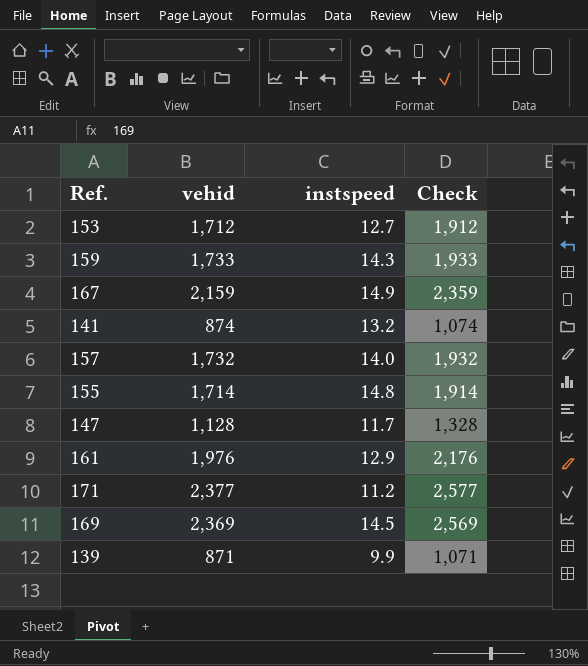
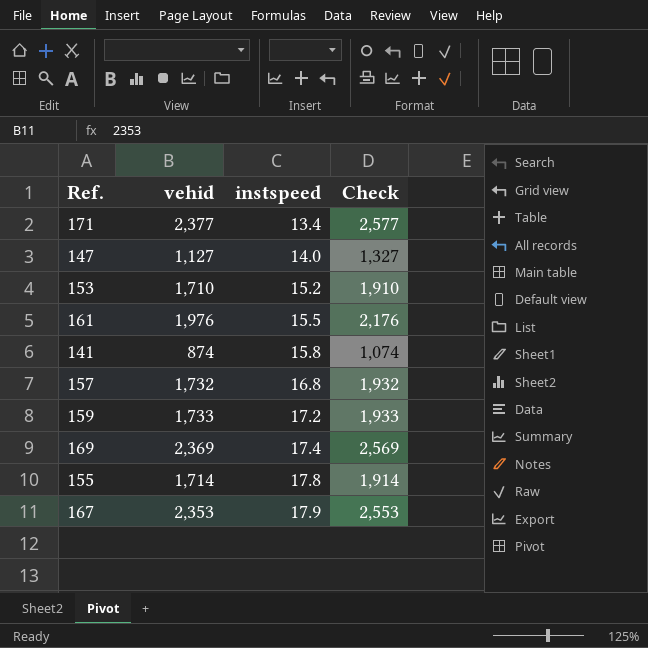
row order: none -> instspeed ascending
row 139: 871 | 9.9 | 1,071 -> none
171 | instspeed: 11.2 -> 13.4
147 | vehid: 1,128 -> 1,127
147 | instspeed: 11.7 -> 14.0
147 | Check: 1,328 -> 1,327
153 | vehid: 1,712 -> 1,710
153 | instspeed: 12.7 -> 15.2
153 | Check: 1,912 -> 1,910
161 | instspeed: 12.9 -> 15.5
141 | instspeed: 13.2 -> 15.8
157 | instspeed: 14.0 -> 16.8
159 | instspeed: 14.3 -> 17.2
169 | instspeed: 14.5 -> 17.4
155 | instspeed: 14.8 -> 17.8
167 | vehid: 2,159 -> 2,353
167 | instspeed: 14.9 -> 17.9
167 | Check: 2,359 -> 2,553

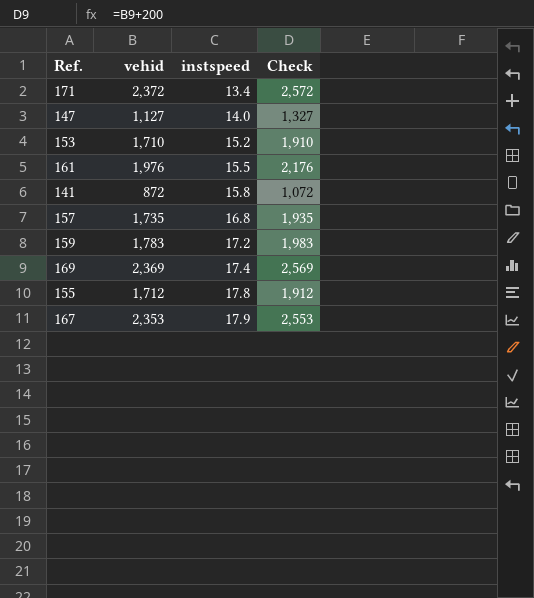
171 | vehid: 2,377 -> 2,372
171 | Check: 2,577 -> 2,572
141 | vehid: 874 -> 872
141 | Check: 1,074 -> 1,072
157 | vehid: 1,732 -> 1,735
157 | Check: 1,932 -> 1,935
159 | vehid: 1,733 -> 1,783
159 | Check: 1,933 -> 1,983
155 | vehid: 1,714 -> 1,712
155 | Check: 1,914 -> 1,912

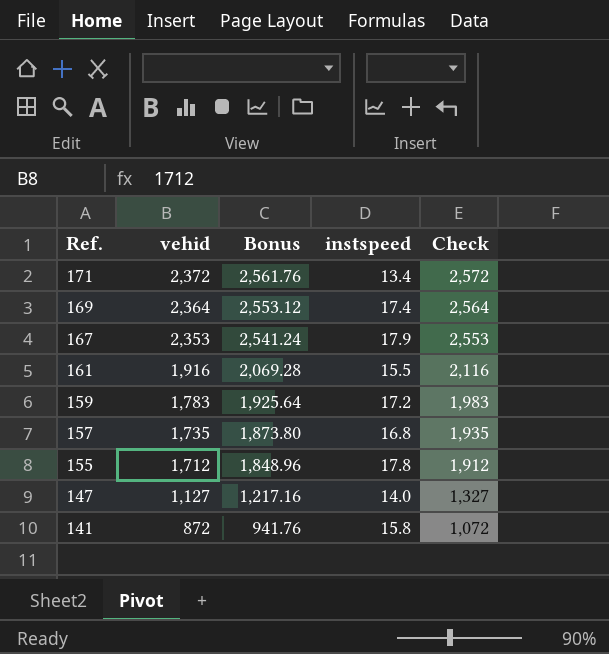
row order: instspeed ascending -> Ref. descending
column Bonus | formula: none -> [vehid] * 1.08
row 153: 1,710 | 15.2 | 1,910 -> none
169 | vehid: 2,369 -> 2,364
169 | Check: 2,569 -> 2,564
161 | vehid: 1,976 -> 1,916
161 | Check: 2,176 -> 2,116

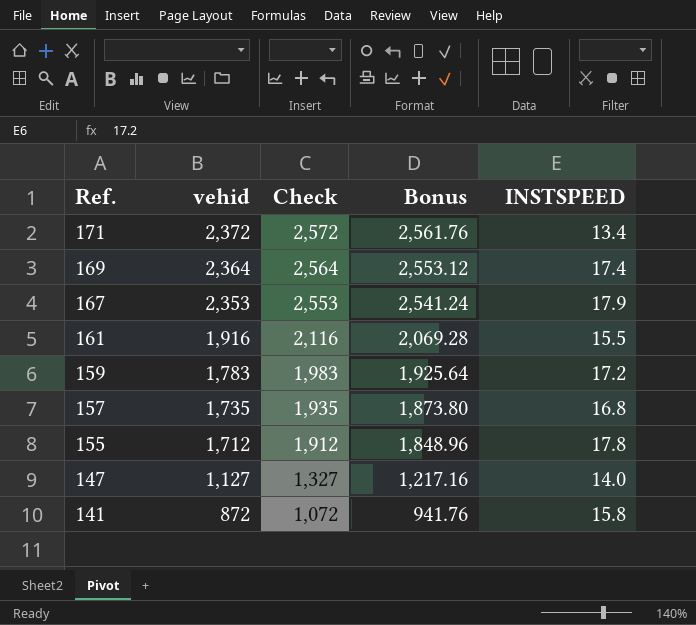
column Check | position: 5 -> 3
column name: instspeed -> INSTSPEED

